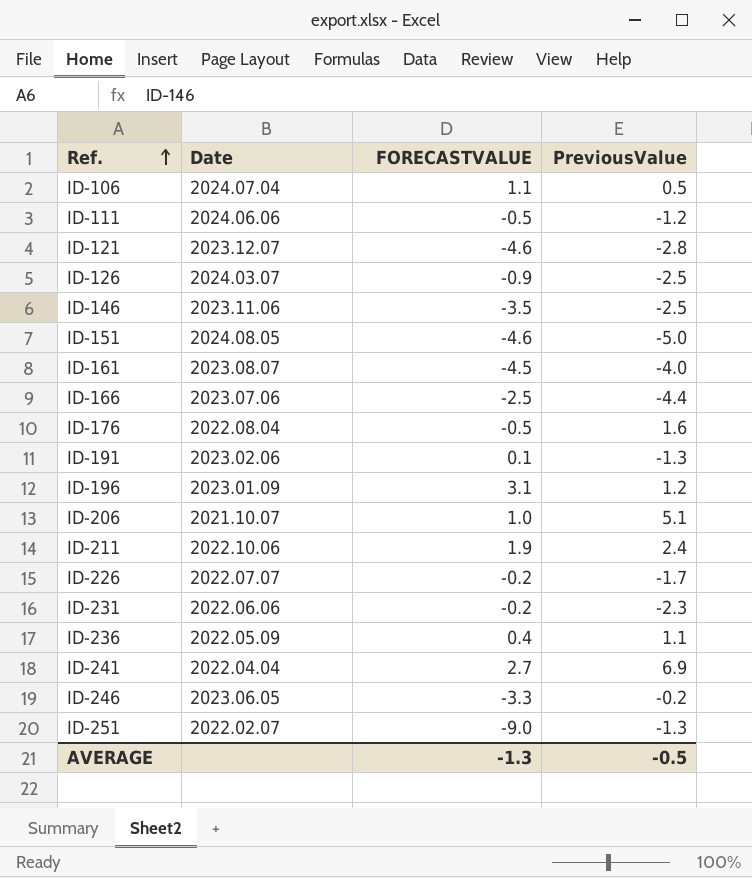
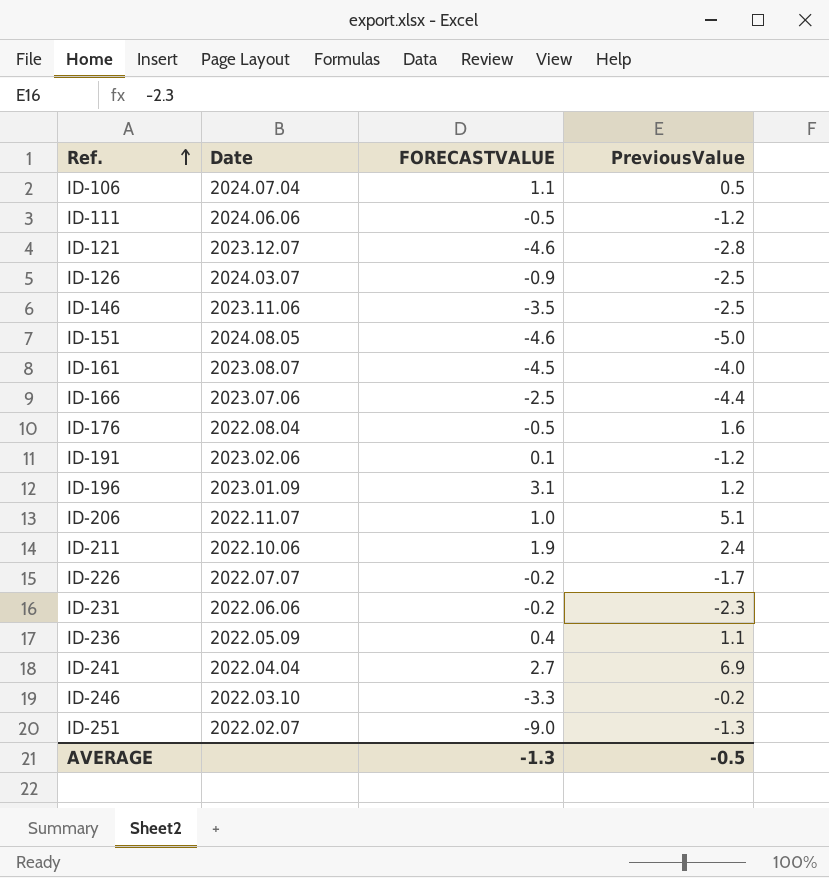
ID-191 | PreviousValue: -1.3 -> -1.2
ID-206 | Date: 2021.10.07 -> 2022.11.07
ID-246 | Date: 2023.06.05 -> 2022.03.10

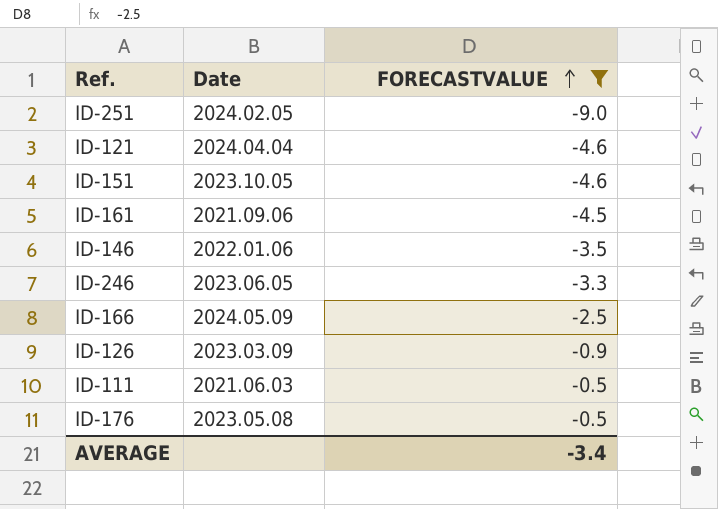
filter: none -> FORECASTVALUE <= -0.5
row order: Ref. ascending -> FORECASTVALUE ascending
column PreviousValue | position: 4 -> none
ID-251 | Date: 2022.02.07 -> 2024.02.05
ID-121 | Date: 2023.12.07 -> 2024.04.04
ID-151 | Date: 2024.08.05 -> 2023.10.05
ID-161 | Date: 2023.08.07 -> 2021.09.06
ID-146 | Date: 2023.11.06 -> 2022.01.06
ID-246 | Date: 2022.03.10 -> 2023.06.05
ID-166 | Date: 2023.07.06 -> 2024.05.09
ID-126 | Date: 2024.03.07 -> 2023.03.09
ID-111 | Date: 2024.06.06 -> 2021.06.03
ID-176 | Date: 2022.08.04 -> 2023.05.08
AVERAGE | FORECASTVALUE: -1.3 -> -3.4

